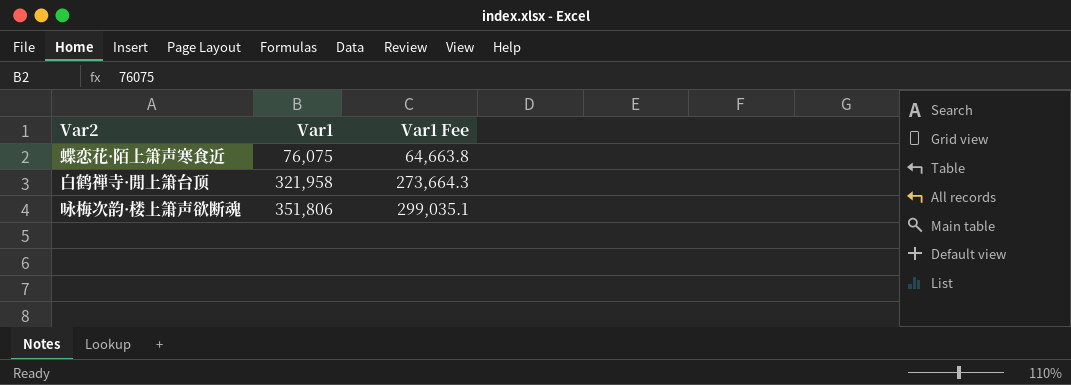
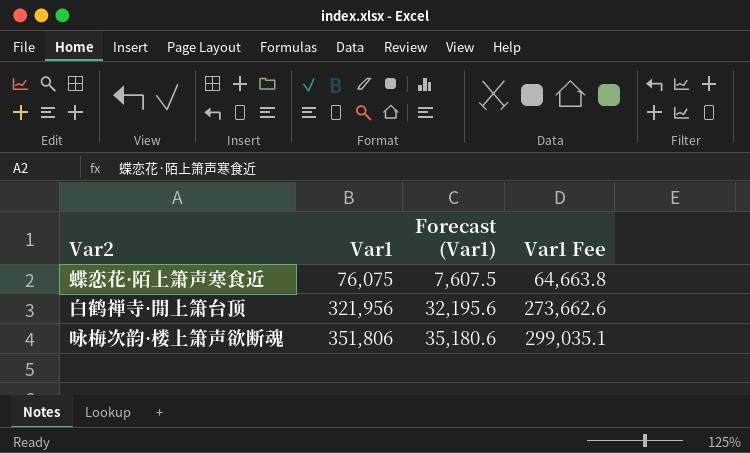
column Forecast (Var1) | formula: none -> [Var1] * 0.1
白鹤禅寺·閒上箫台顶 | Var1: 321,958 -> 321,956
白鹤禅寺·閒上箫台顶 | Var1 Fee: 273,664.3 -> 273,662.6

